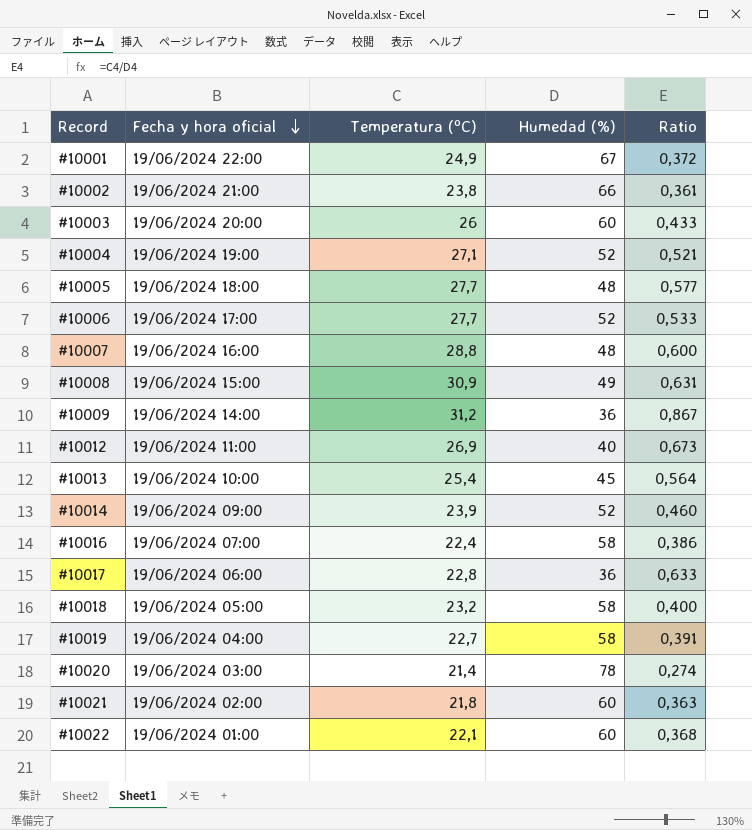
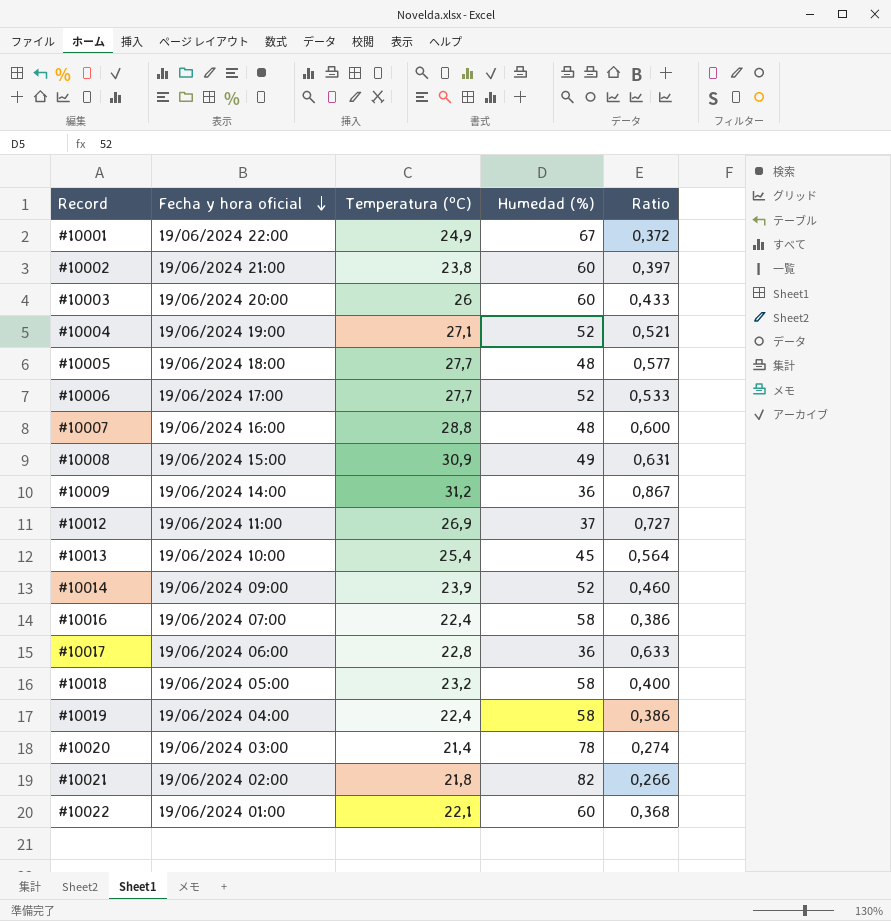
#10002 | Humedad (%): 66 -> 60
#10002 | Ratio: 0,361 -> 0,397
#10012 | Humedad (%): 40 -> 37
#10012 | Ratio: 0,673 -> 0,727
#10019 | Temperatura (ºC): 22,7 -> 22,4
#10019 | Ratio: 0,391 -> 0,386
#10021 | Humedad (%): 60 -> 82
#10021 | Ratio: 0,363 -> 0,266

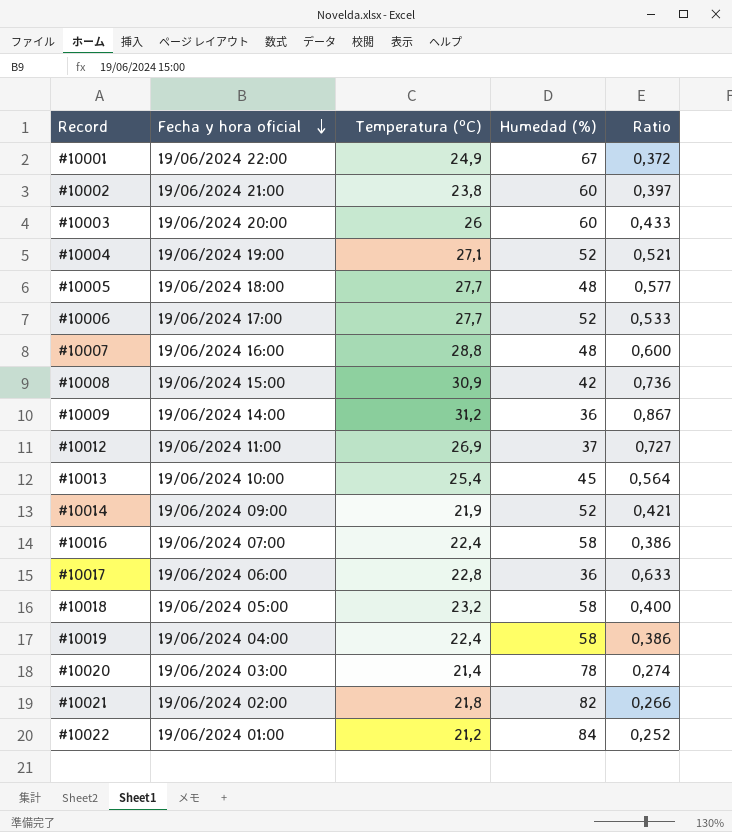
#10008 | Humedad (%): 49 -> 42
#10008 | Ratio: 0,631 -> 0,736
#10014 | Temperatura (ºC): 23,9 -> 21,9
#10014 | Ratio: 0,460 -> 0,421
#10022 | Temperatura (ºC): 22,1 -> 21,2
#10022 | Humedad (%): 60 -> 84
#10022 | Ratio: 0,368 -> 0,252

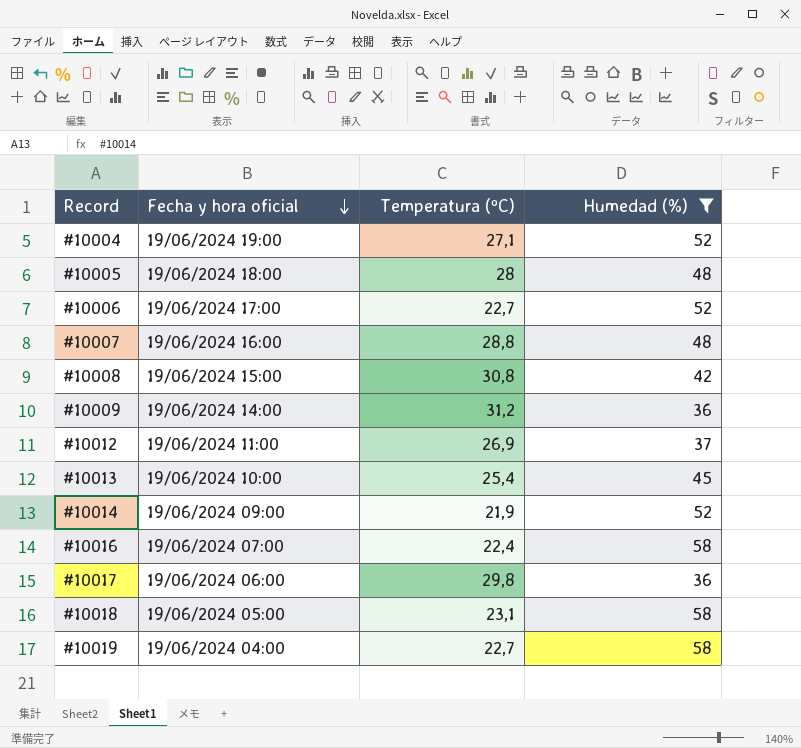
filter: none -> Humedad (%) <= 58
column Ratio | formula: [Temperatura (ºC)] / [Humedad (%)] -> none
#10005 | Temperatura (ºC): 27,7 -> 28
#10006 | Temperatura (ºC): 27,7 -> 22,7
#10008 | Temperatura (ºC): 30,9 -> 30,8
#10017 | Temperatura (ºC): 22,8 -> 29,8
#10018 | Temperatura (ºC): 23,2 -> 23,1
#10019 | Temperatura (ºC): 22,4 -> 22,7

